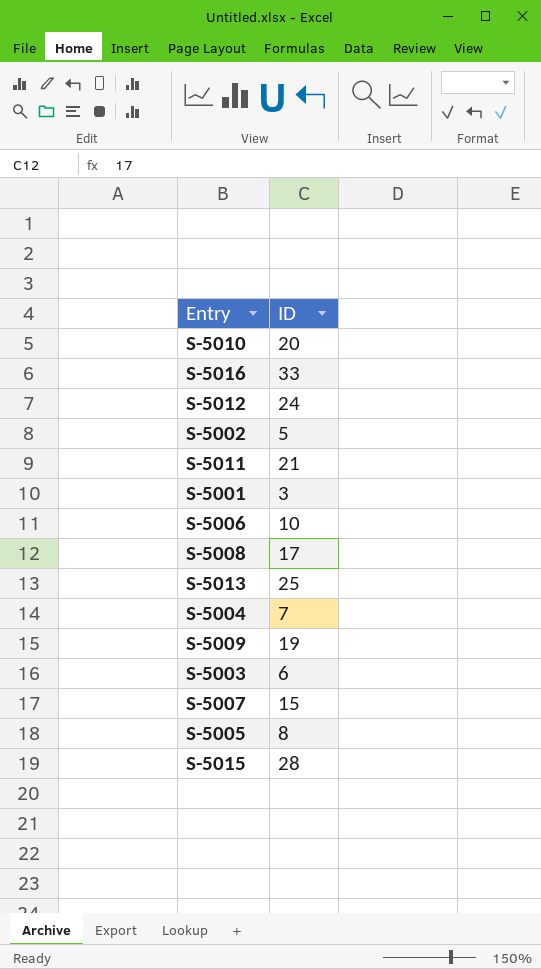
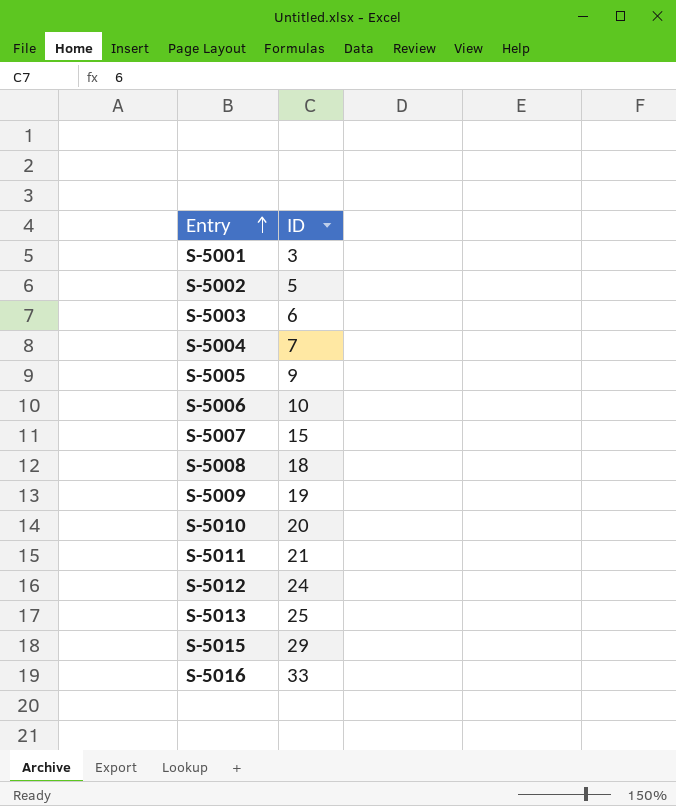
row order: none -> Entry ascending
S-5005 | ID: 8 -> 9
S-5008 | ID: 17 -> 18
S-5015 | ID: 28 -> 29

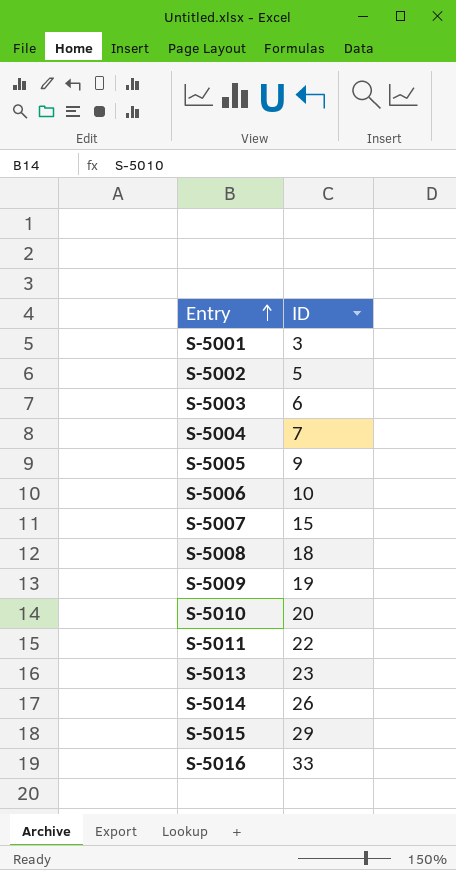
row S-5012: 24 -> none
S-5011 | ID: 21 -> 22
S-5013 | ID: 25 -> 23
row S-5014: none -> 26

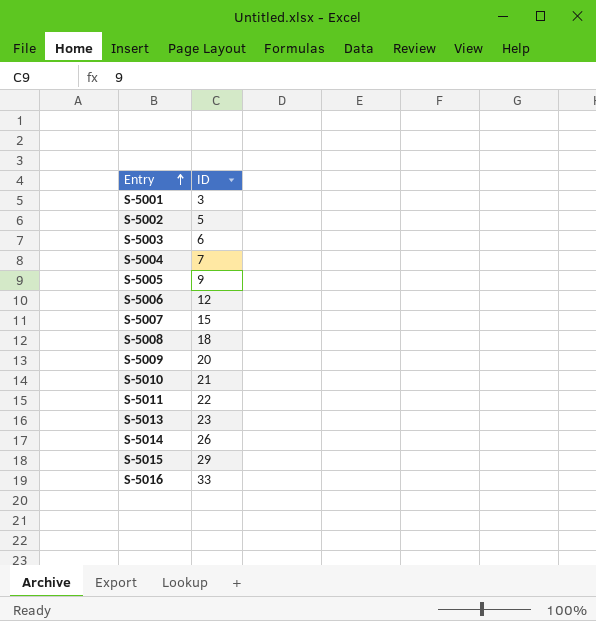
S-5006 | ID: 10 -> 12
S-5009 | ID: 19 -> 20
S-5010 | ID: 20 -> 21

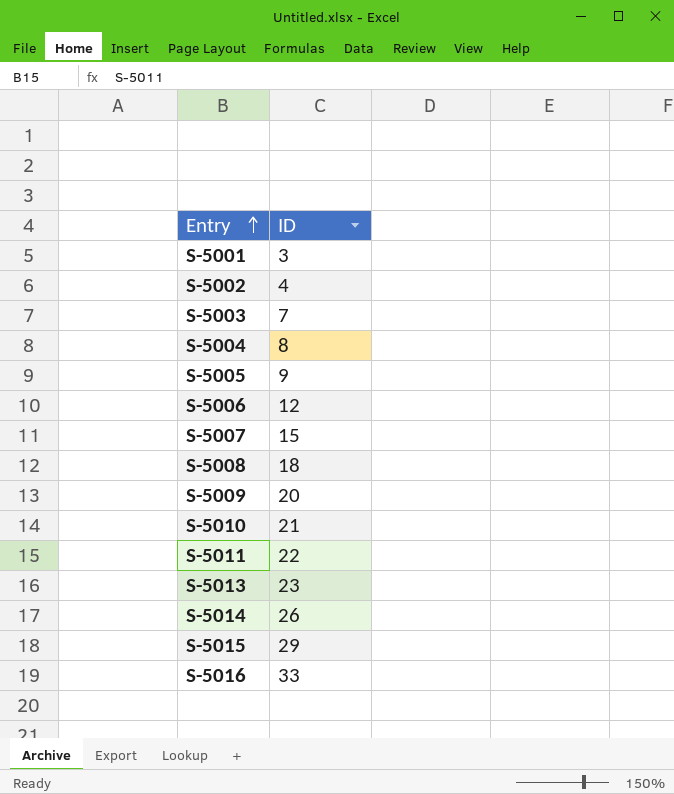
S-5002 | ID: 5 -> 4
S-5003 | ID: 6 -> 7
S-5004 | ID: 7 -> 8

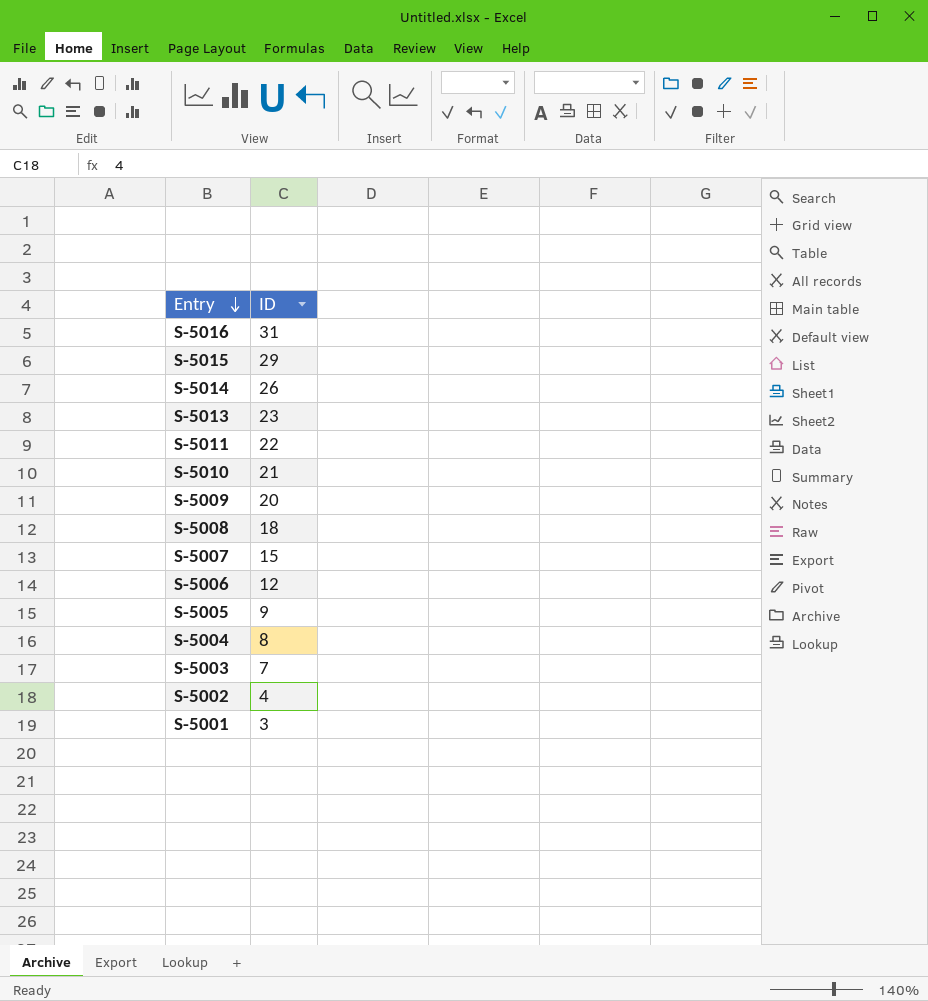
row order: Entry ascending -> Entry descending
S-5016 | ID: 33 -> 31

